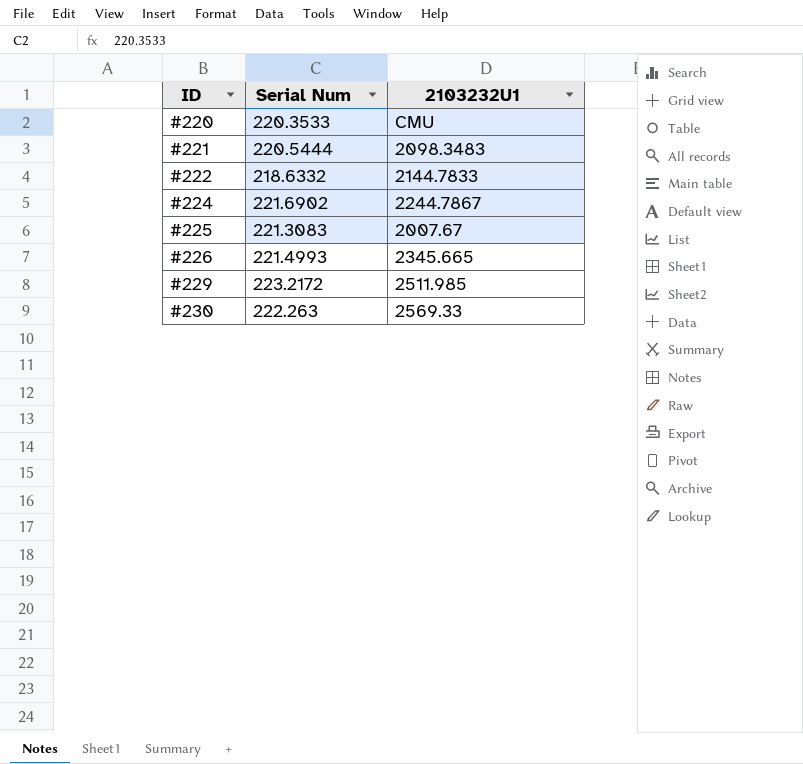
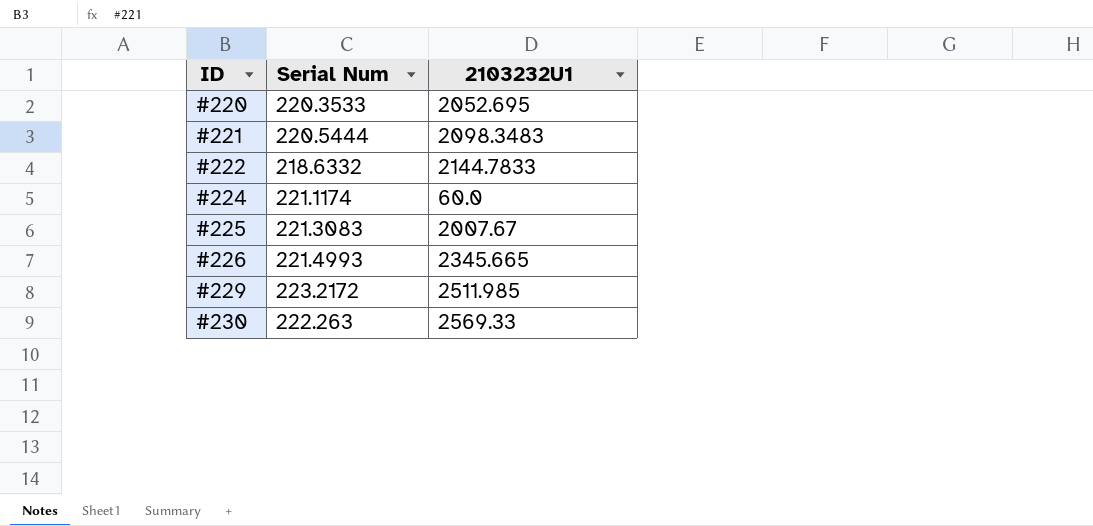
#220 | 2103232U1: CMU -> 2052.695
#224 | Serial Num: 221.6902 -> 221.1174
#224 | 2103232U1: 2244.7867 -> 60.0

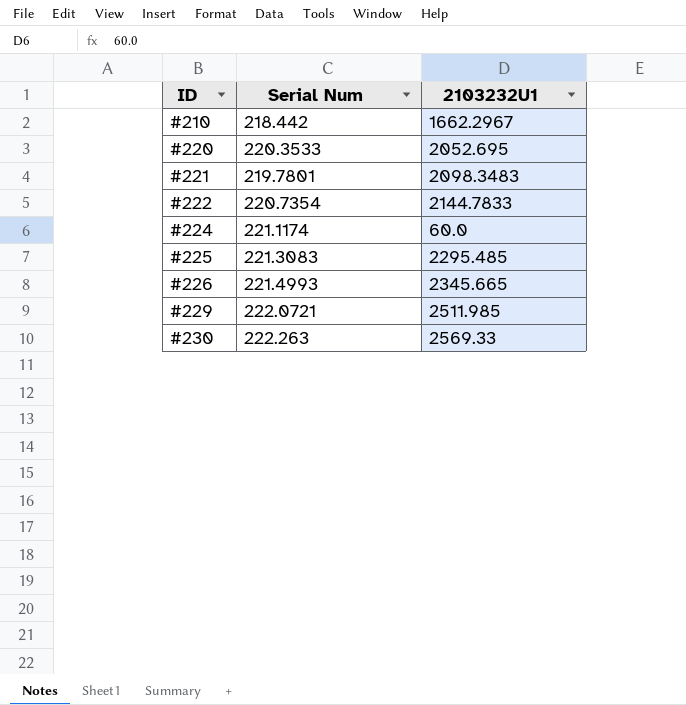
row #210: none -> 218.442 | 1662.2967
#221 | Serial Num: 220.5444 -> 219.7801
#222 | Serial Num: 218.6332 -> 220.7354
#225 | 2103232U1: 2007.67 -> 2295.485
#229 | Serial Num: 223.2172 -> 222.0721

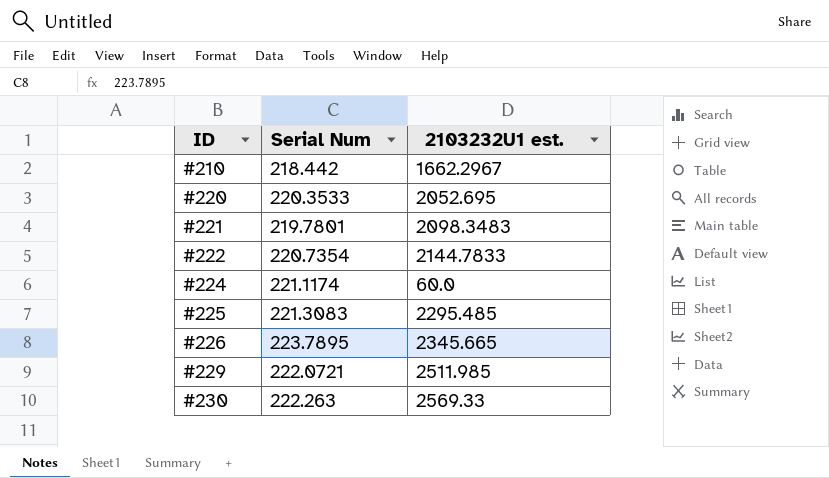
column name: 2103232U1 -> 2103232U1 est.
#226 | Serial Num: 221.4993 -> 223.7895

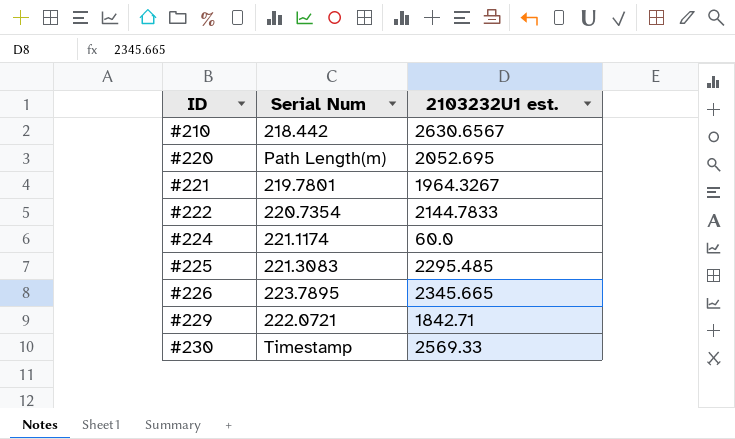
#210 | 2103232U1 est.: 1662.2967 -> 2630.6567
#220 | Serial Num: 220.3533 -> Path Length(m)
#221 | 2103232U1 est.: 2098.3483 -> 1964.3267
#229 | 2103232U1 est.: 2511.985 -> 1842.71
#230 | Serial Num: 222.263 -> Timestamp

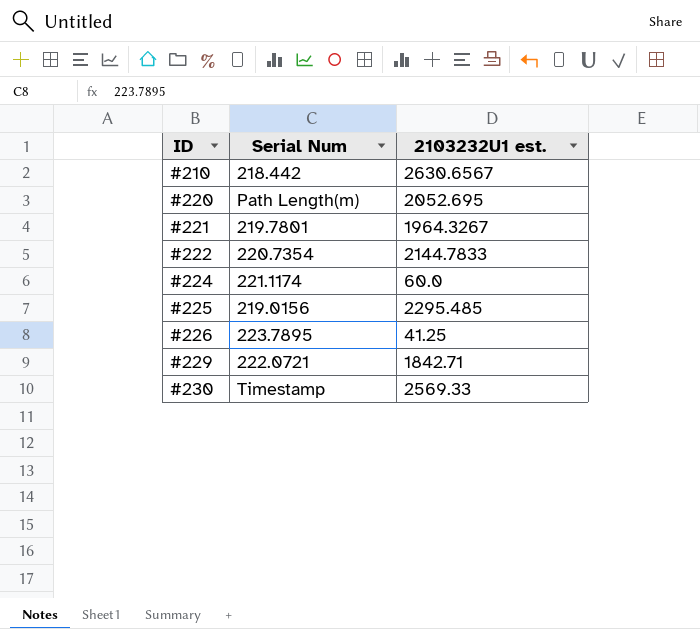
#225 | Serial Num: 221.3083 -> 219.0156
#226 | 2103232U1 est.: 2345.665 -> 41.25

